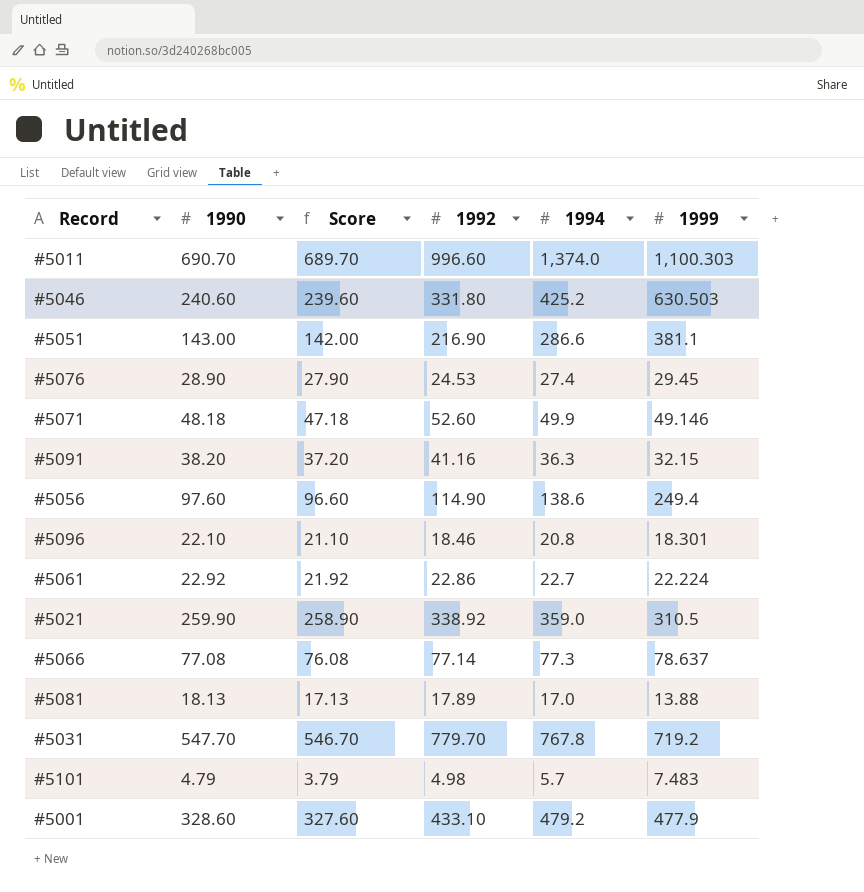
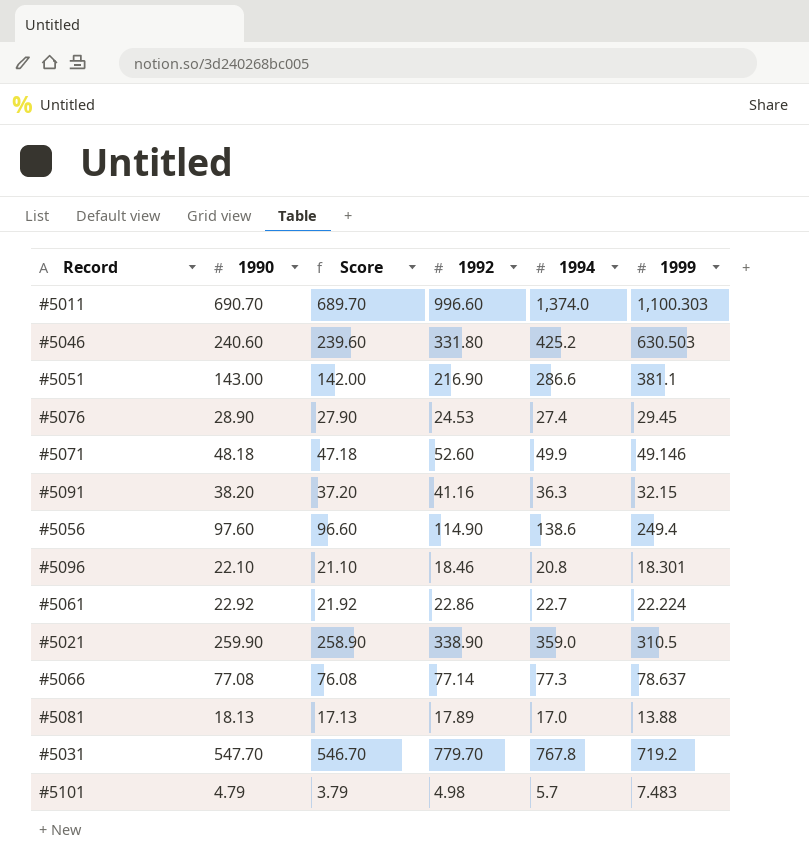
row #5001: 328.60 | 327.60 | 433.10 | 479.2 | 477.9 -> none
#5021 | 1992: 338.92 -> 338.90

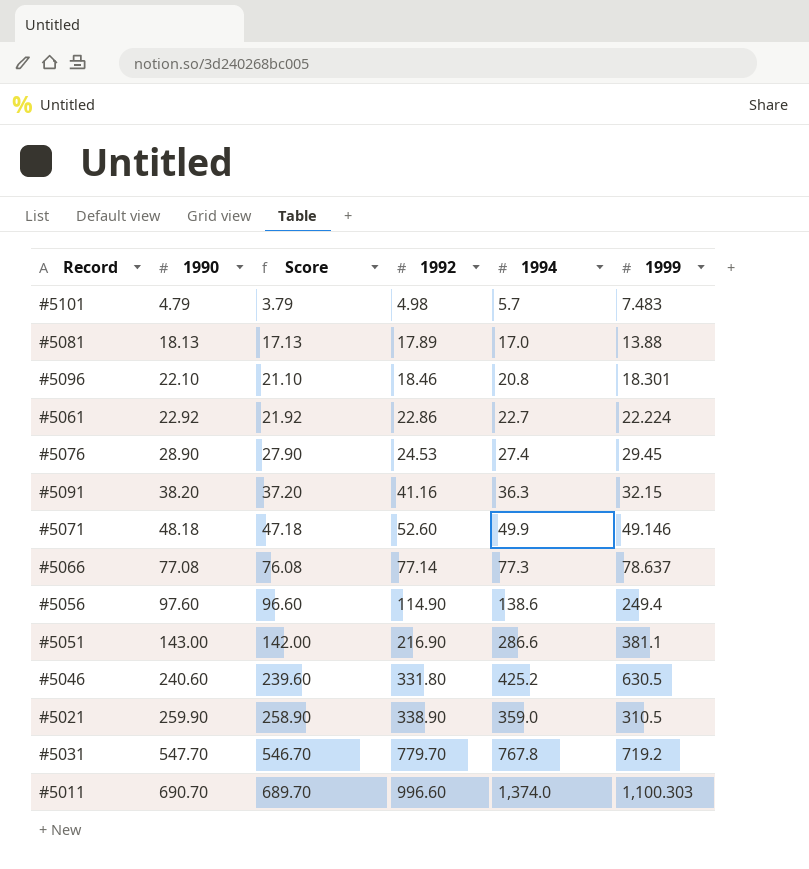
row order: none -> 1990 ascending
#5046 | 1999: 630.503 -> 630.5

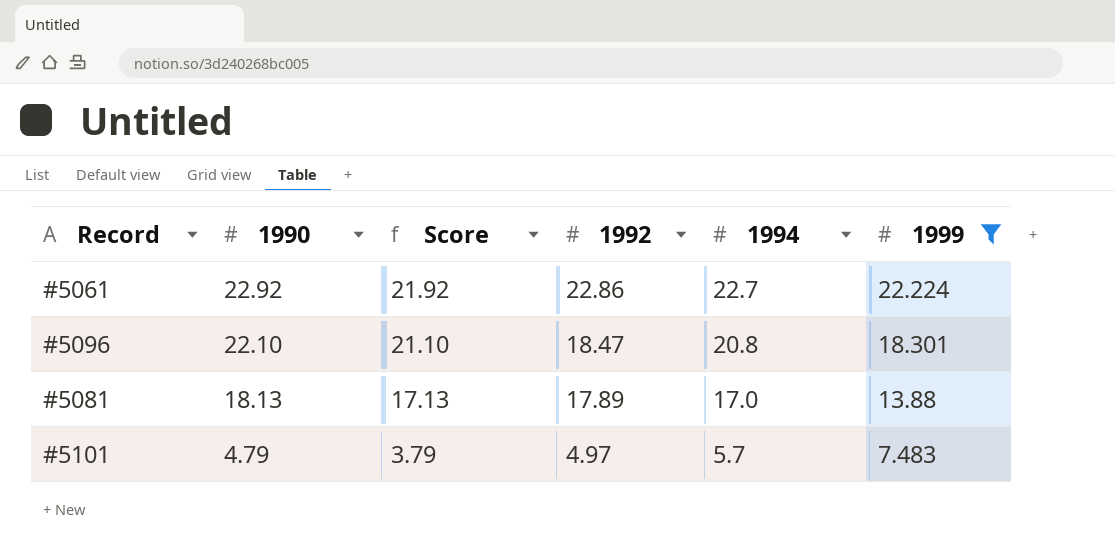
filter: none -> 1999 <= 22.224
row order: 1990 ascending -> 1990 descending
#5096 | 1992: 18.46 -> 18.47
#5101 | 1992: 4.98 -> 4.97

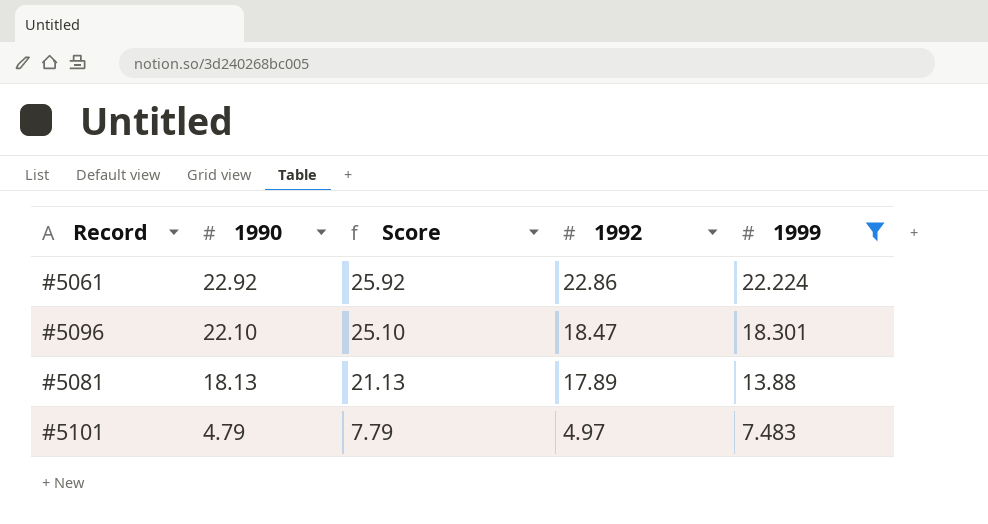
column 1994 | position: 5 -> none
column Score | formula: [1990] - 1 -> [1990] + 3

